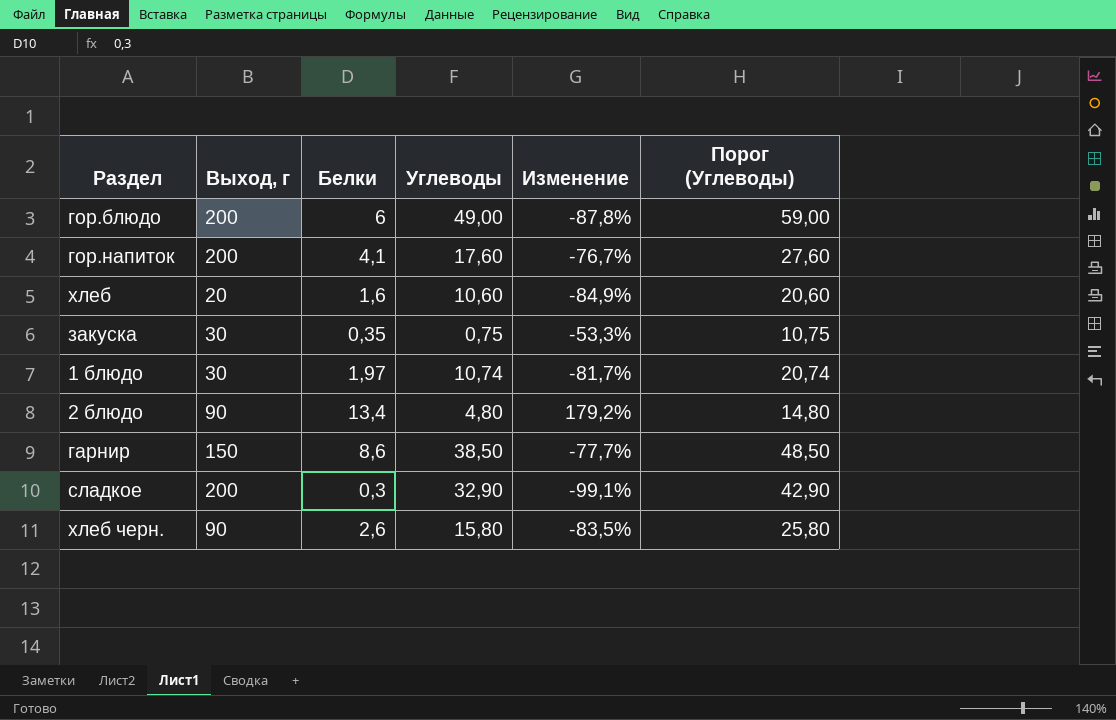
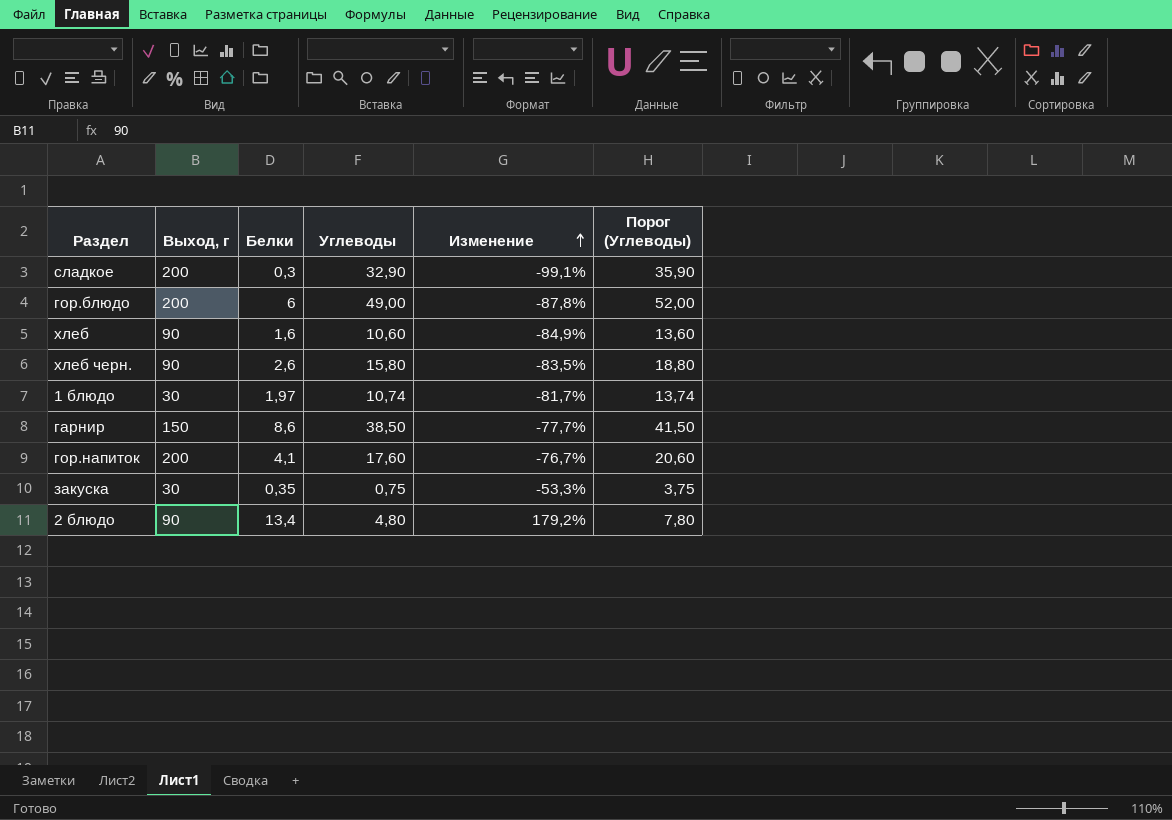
row order: none -> Изменение ascending
column Порог (Углеводы) | formula: [Углеводы] + 10 -> [Углеводы] + 3
хлеб | Выход, г: 20 -> 90

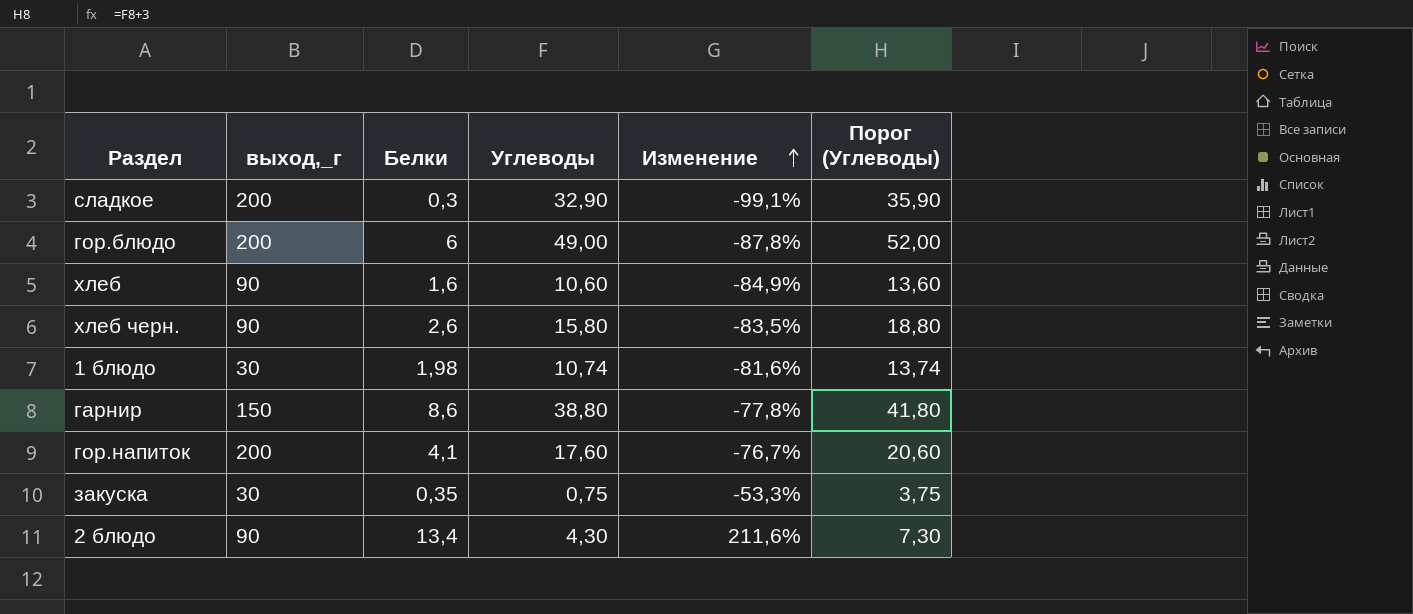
column name: Выход, г -> выход,_г
1 блюдо | Белки: 1,97 -> 1,98
1 блюдо | Изменение: -81,7% -> -81,6%
гарнир | Углеводы: 38,50 -> 38,80
гарнир | Изменение: -77,7% -> -77,8%
гарнир | Порог (Углеводы): 41,50 -> 41,80
2 блюдо | Углеводы: 4,80 -> 4,30
2 блюдо | Изменение: 179,2% -> 211,6%
2 блюдо | Порог (Углеводы): 7,80 -> 7,30

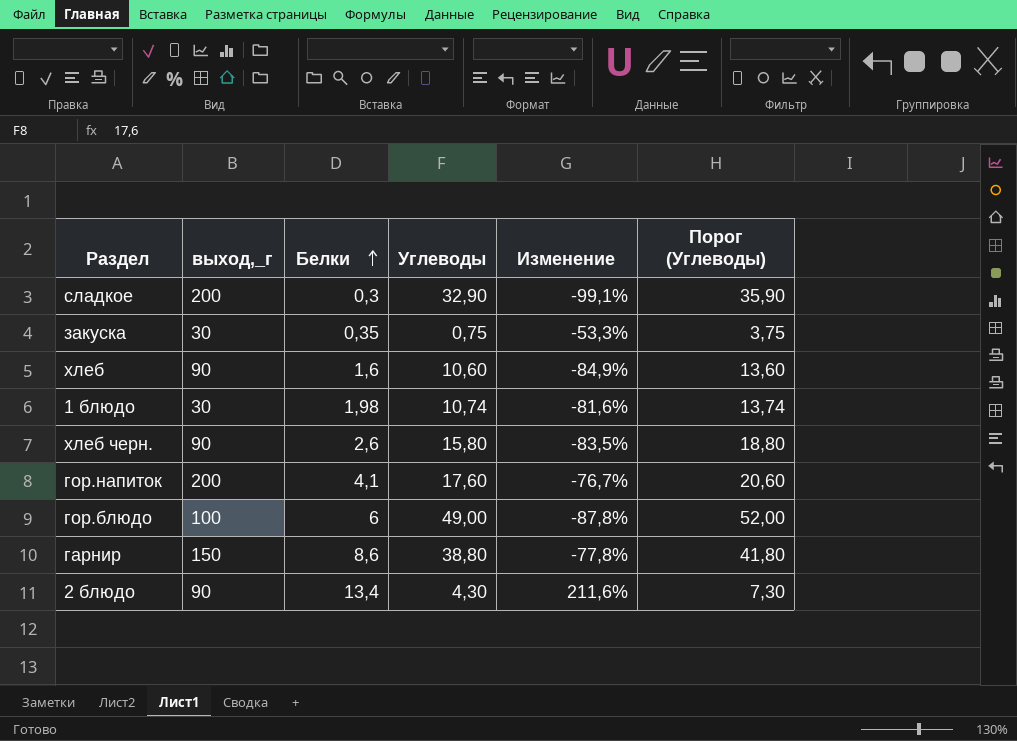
row order: Изменение ascending -> Белки ascending
гор.блюдо | выход,_г: 200 -> 100

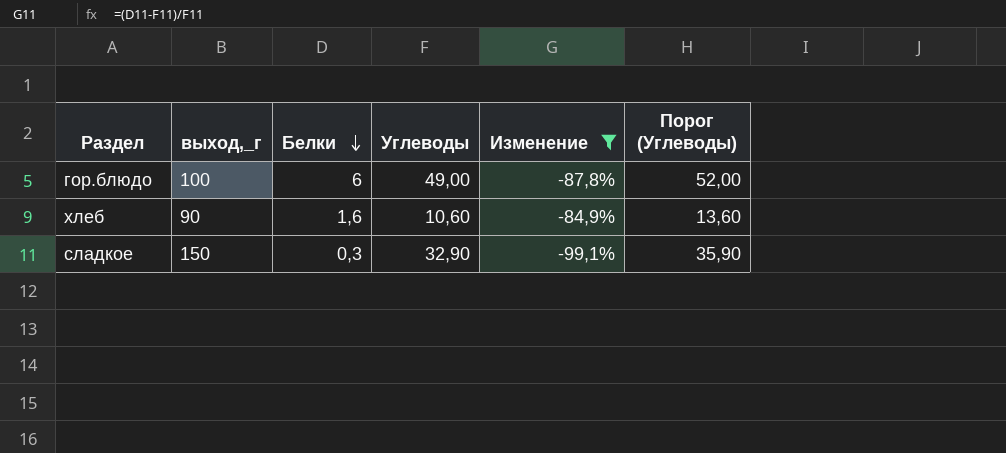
filter: none -> Изменение <= -84,9%
row order: Белки ascending -> Белки descending
сладкое | выход,_г: 200 -> 150

